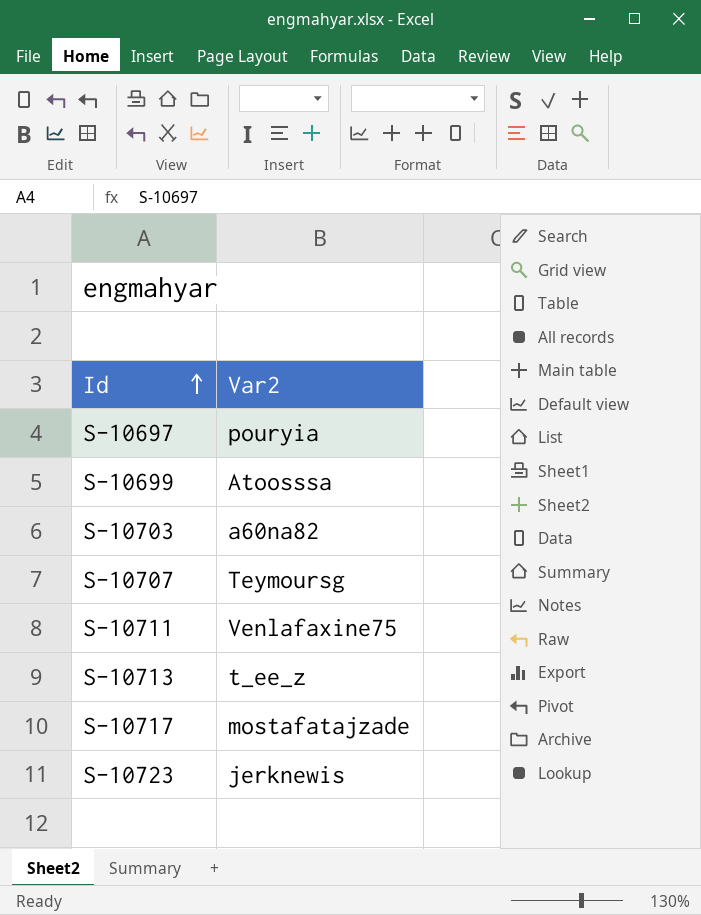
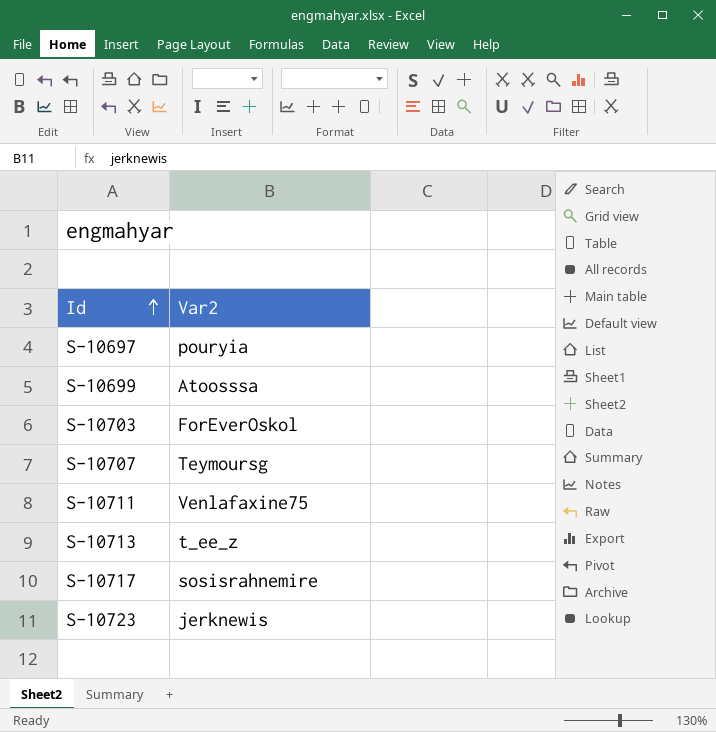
S-10703 | Var2: a60na82 -> ForEverOskol
S-10717 | Var2: mostafatajzade -> sosisrahnemire

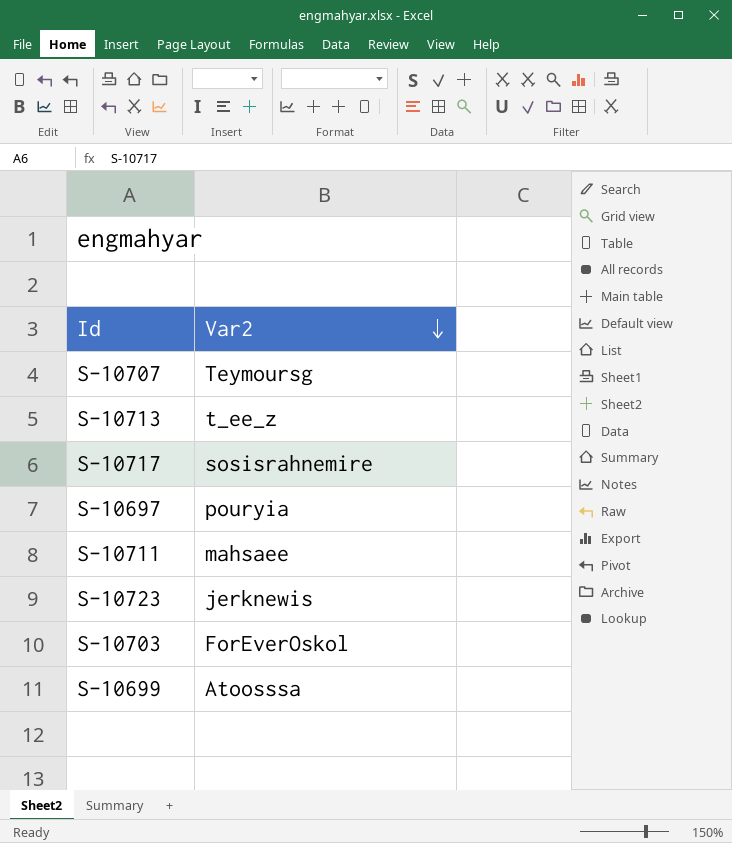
row order: Id ascending -> Var2 descending
S-10711 | Var2: Venlafaxine75 -> mahsaee

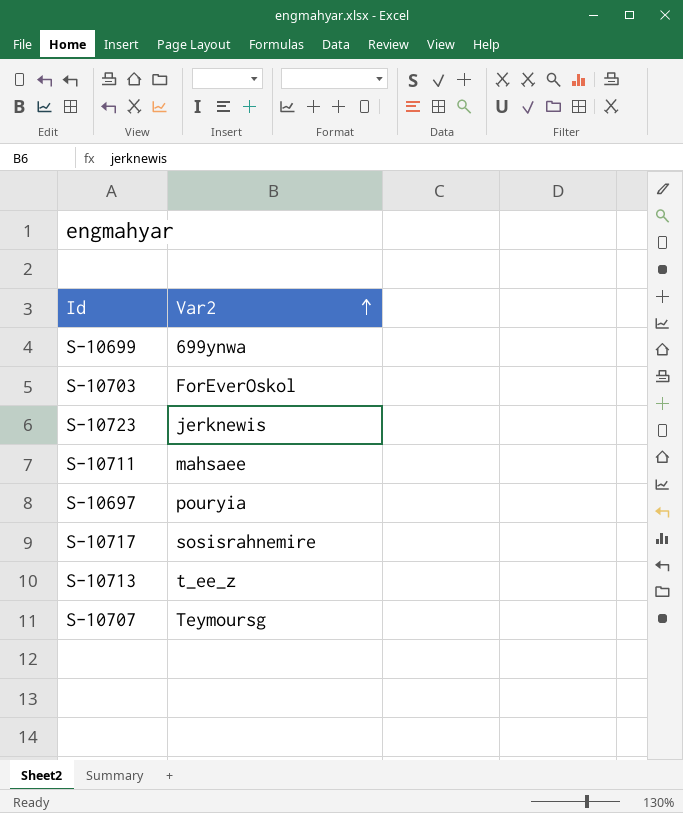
row order: Var2 descending -> Var2 ascending
S-10699 | Var2: Atoosssa -> 699ynwa

